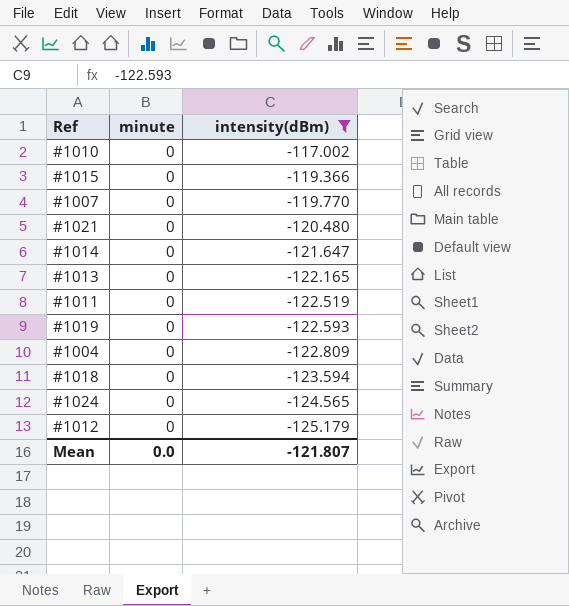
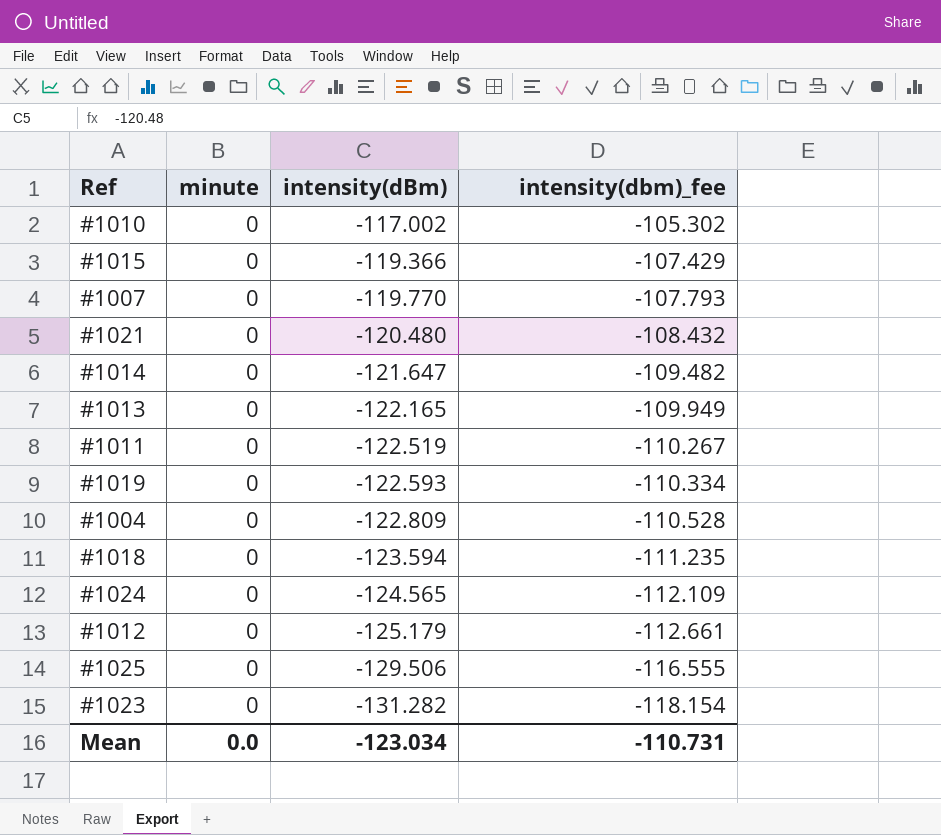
filter: intensity(dBm) >= -125.179 -> none
column intensity(dbm)_fee | formula: none -> [intensity(dBm)] * 0.9
Mean | intensity(dBm): -121.807 -> -123.034

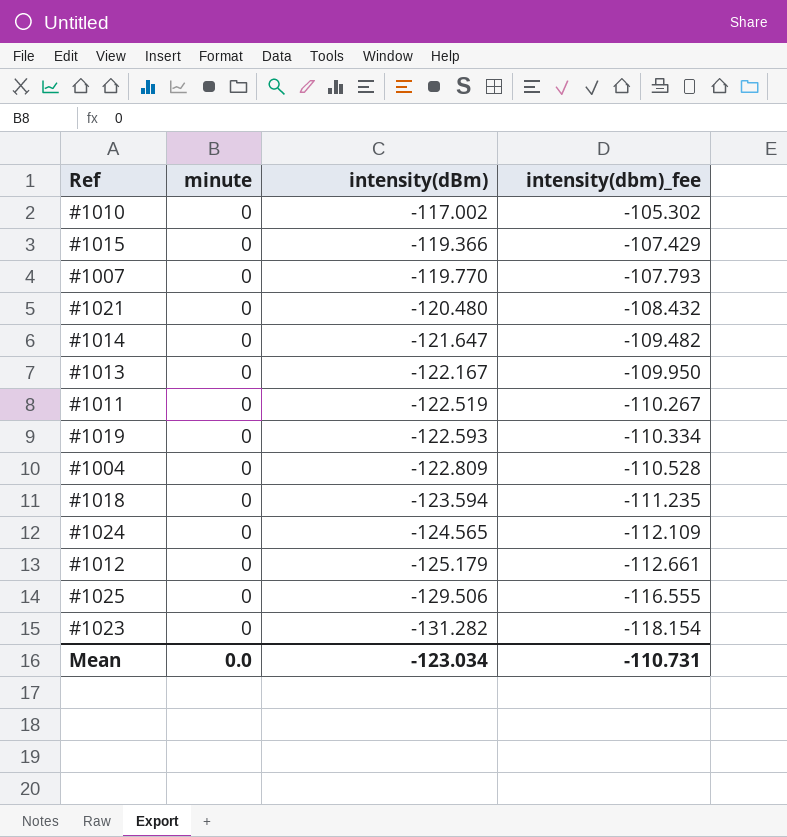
#1013 | intensity(dBm): -122.165 -> -122.167
#1013 | intensity(dbm)_fee: -109.949 -> -109.950

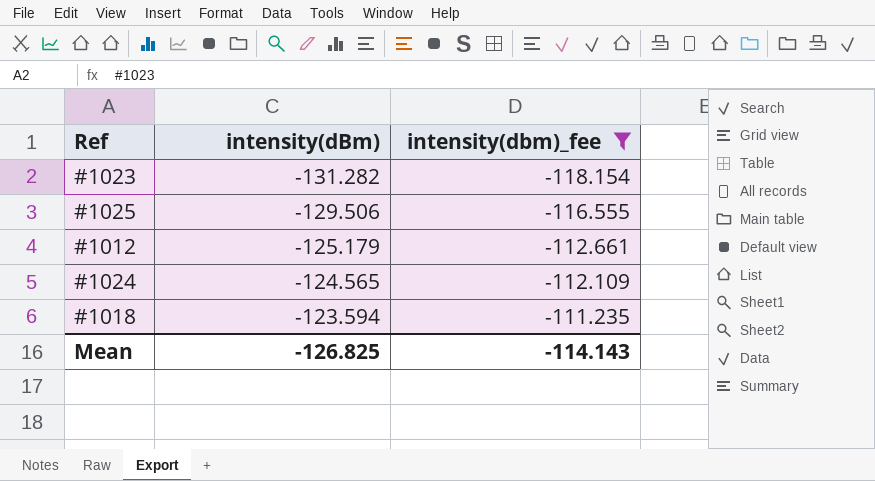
filter: none -> intensity(dbm)_fee <= -111.235
row order: intensity(dBm) descending -> intensity(dBm) ascending
column minute | position: 2 -> none
Mean | intensity(dBm): -123.034 -> -126.825
Mean | intensity(dbm)_fee: -110.731 -> -114.143

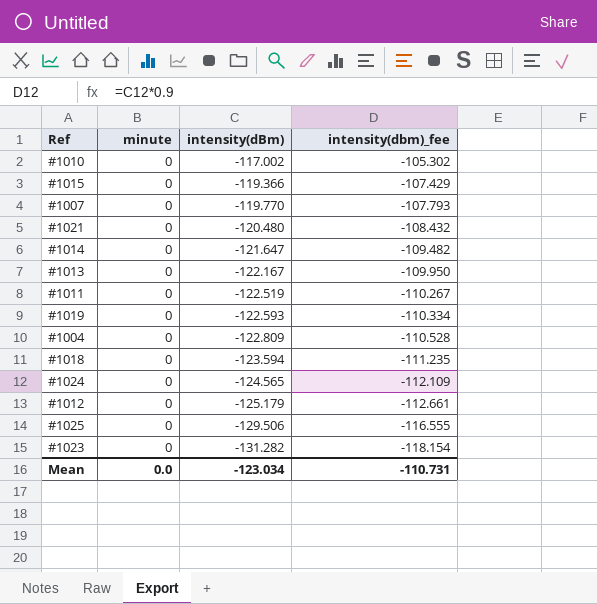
filter: intensity(dbm)_fee <= -111.235 -> none
row order: intensity(dBm) ascending -> intensity(dBm) descending
column minute | position: none -> 2
Mean | intensity(dBm): -126.825 -> -123.034
Mean | intensity(dbm)_fee: -114.143 -> -110.731

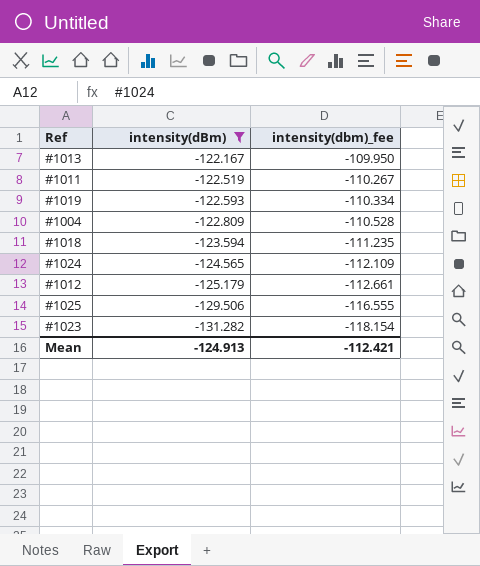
filter: none -> intensity(dBm) <= -122.167
column minute | position: 2 -> none
Mean | intensity(dBm): -123.034 -> -124.913
Mean | intensity(dbm)_fee: -110.731 -> -112.421

